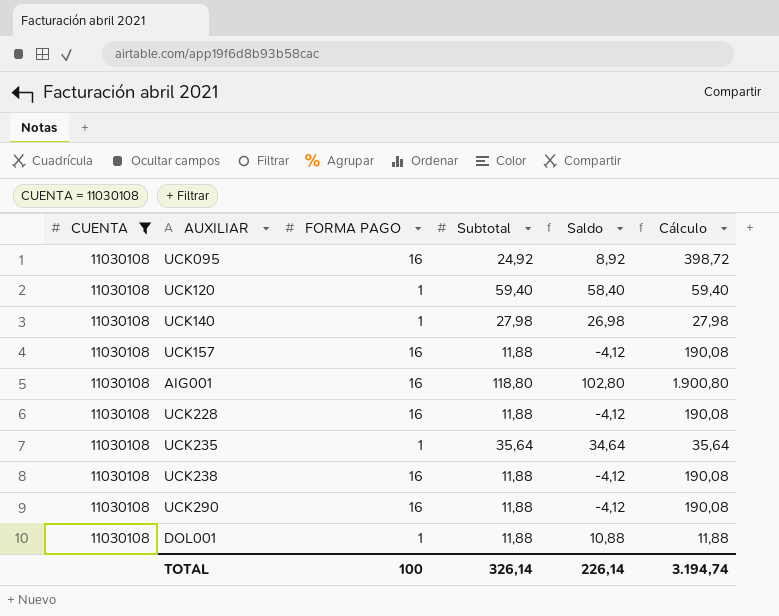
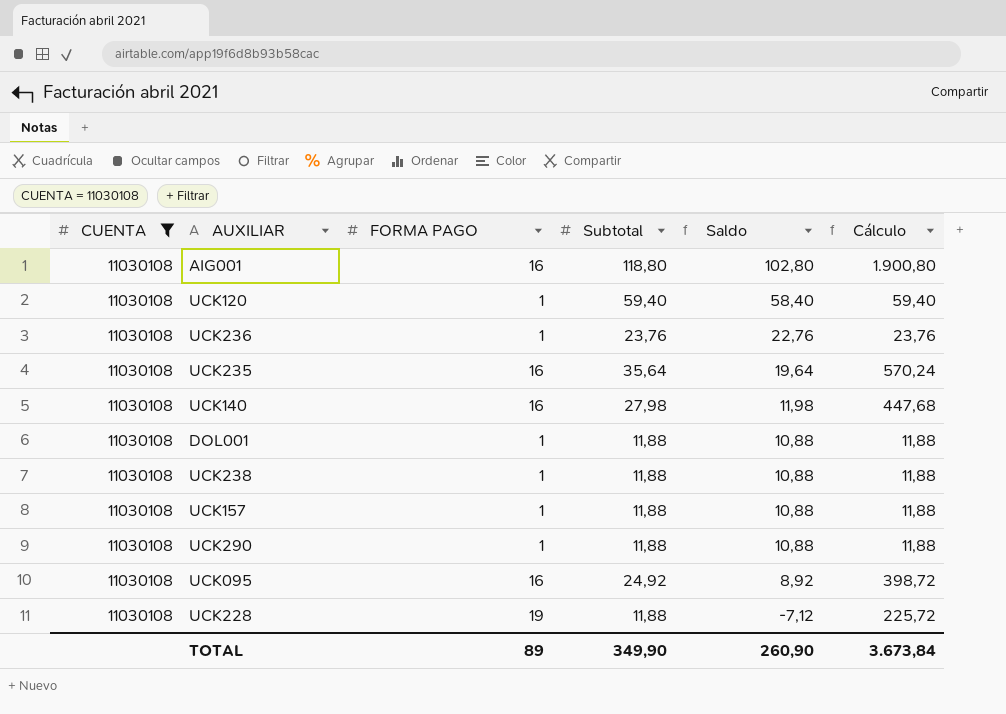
row order: none -> Saldo descending
row UCK236: none -> 11030108 | 1 | 23,76 | 22,76 | 23,76
UCK235 | FORMA PAGO: 1 -> 16
UCK235 | Saldo: 34,64 -> 19,64
UCK235 | Cálculo: 35,64 -> 570,24
UCK140 | FORMA PAGO: 1 -> 16
UCK140 | Saldo: 26,98 -> 11,98
UCK140 | Cálculo: 27,98 -> 447,68
UCK238 | FORMA PAGO: 16 -> 1
UCK238 | Saldo: -4,12 -> 10,88
UCK238 | Cálculo: 190,08 -> 11,88
UCK157 | FORMA PAGO: 16 -> 1
UCK157 | Saldo: -4,12 -> 10,88
UCK157 | Cálculo: 190,08 -> 11,88
UCK290 | FORMA PAGO: 16 -> 1
UCK290 | Saldo: -4,12 -> 10,88
UCK290 | Cálculo: 190,08 -> 11,88
UCK228 | FORMA PAGO: 16 -> 19
UCK228 | Saldo: -4,12 -> -7,12
UCK228 | Cálculo: 190,08 -> 225,72
TOTAL | FORMA PAGO: 100 -> 89
TOTAL | Subtotal: 326,14 -> 349,90
TOTAL | Saldo: 226,14 -> 260,90
TOTAL | Cálculo: 3.194,74 -> 3.673,84

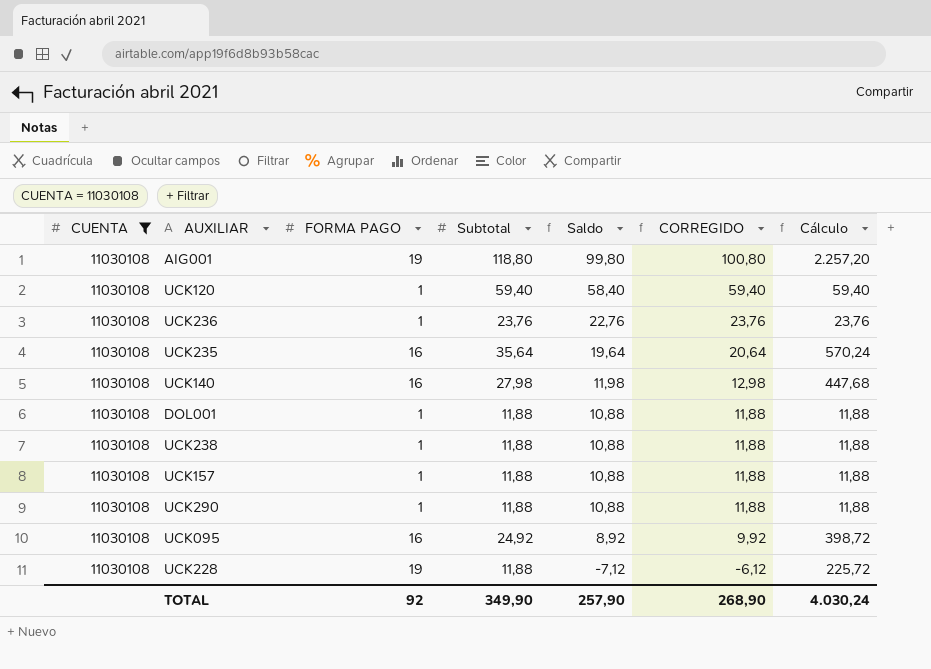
column CORREGIDO | formula: none -> [Saldo] + 1
AIG001 | FORMA PAGO: 16 -> 19
AIG001 | Saldo: 102,80 -> 99,80
AIG001 | Cálculo: 1.900,80 -> 2.257,20
TOTAL | FORMA PAGO: 89 -> 92
TOTAL | Saldo: 260,90 -> 257,90
TOTAL | Cálculo: 3.673,84 -> 4.030,24

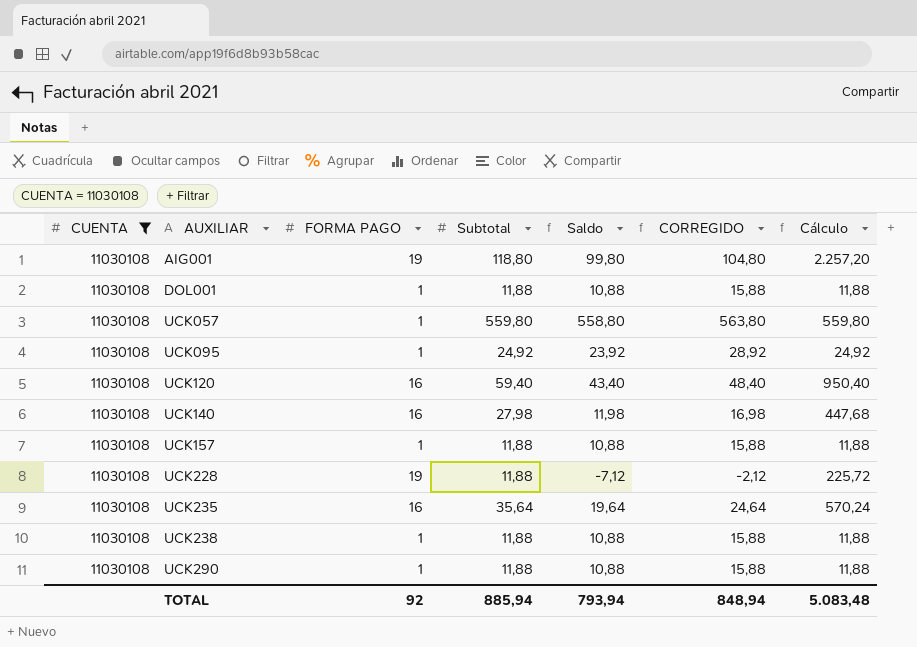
row order: Saldo descending -> AUXILIAR ascending
column CORREGIDO | formula: [Saldo] + 1 -> [Saldo] + 5
row UCK236: 11030108 | 1 | 23,76 | 22,76 | 23,76 | 23,76 -> none
row UCK057: none -> 11030108 | 1 | 559,80 | 558,80 | 563,80 | 559,80
UCK095 | FORMA PAGO: 16 -> 1
UCK095 | Saldo: 8,92 -> 23,92
UCK095 | Cálculo: 398,72 -> 24,92
UCK120 | FORMA PAGO: 1 -> 16
UCK120 | Saldo: 58,40 -> 43,40
UCK120 | Cálculo: 59,40 -> 950,40
TOTAL | Subtotal: 349,90 -> 885,94
TOTAL | Saldo: 257,90 -> 793,94
TOTAL | CORREGIDO: 268,90 -> 848,94
TOTAL | Cálculo: 4.030,24 -> 5.083,48

